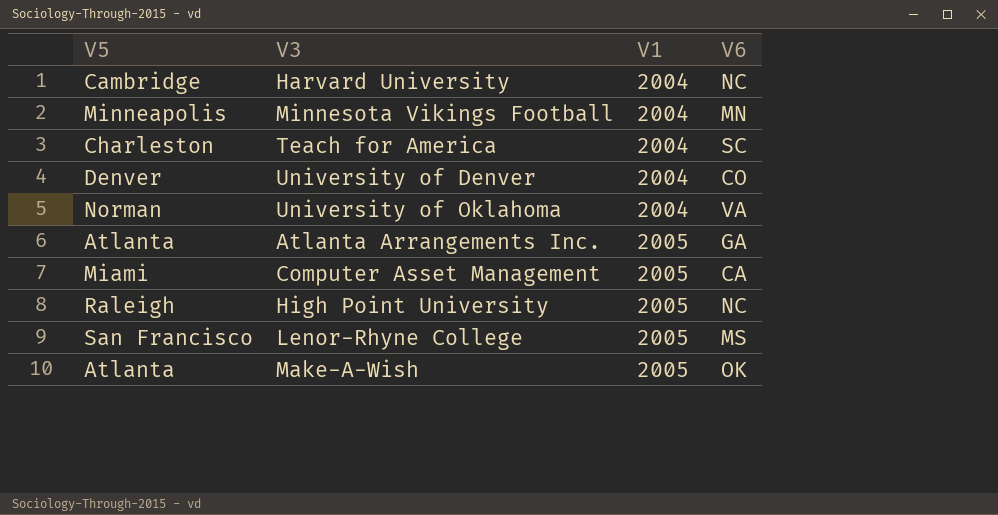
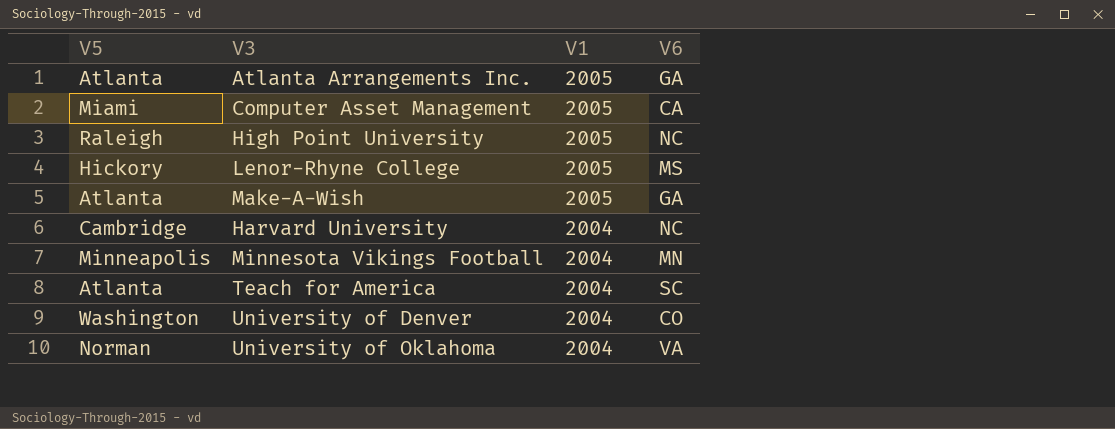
row order: V1 ascending -> V1 descending
Lenor-Rhyne College | V5: San Francisco -> Hickory
Make-A-Wish | V6: OK -> GA
Teach for America | V5: Charleston -> Atlanta
University of Denver | V5: Denver -> Washington

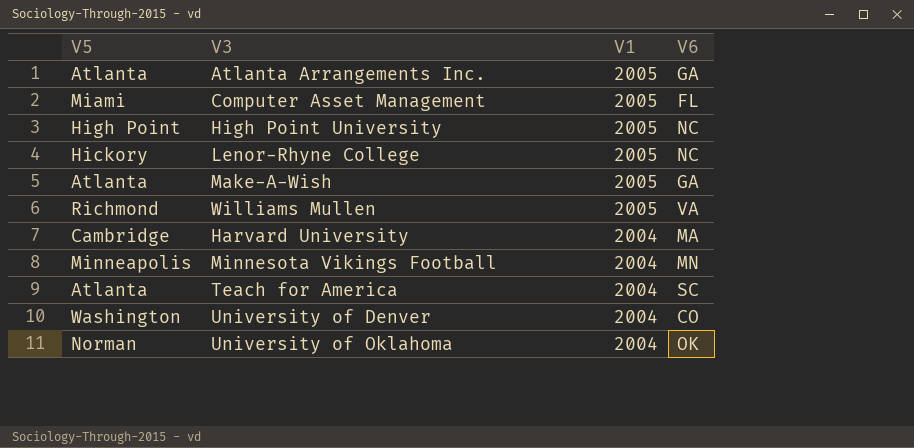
Computer Asset Management | V6: CA -> FL
High Point University | V5: Raleigh -> High Point
Lenor-Rhyne College | V6: MS -> NC
row Williams Mullen: none -> Richmond | 2005 | VA
Harvard University | V6: NC -> MA
University of Oklahoma | V6: VA -> OK

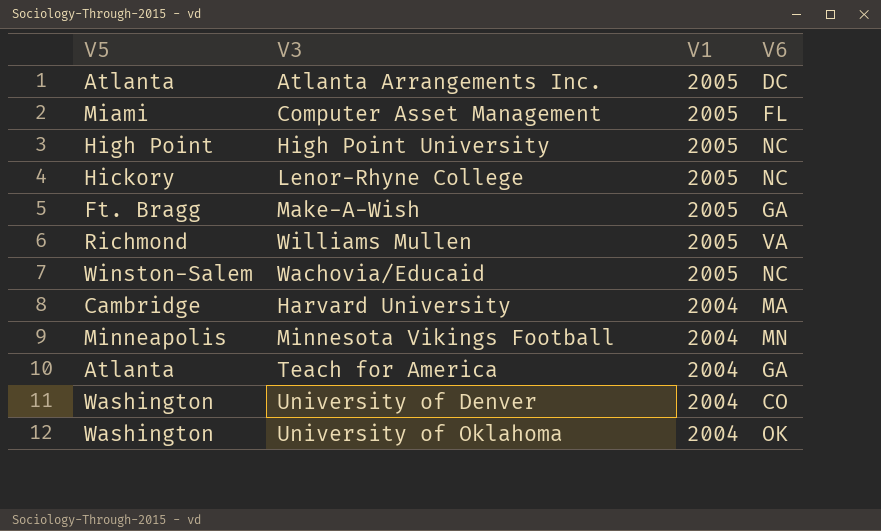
Atlanta Arrangements Inc. | V6: GA -> DC
Make-A-Wish | V5: Atlanta -> Ft. Bragg
row Wachovia/Educaid: none -> Winston-Salem | 2005 | NC
Teach for America | V6: SC -> GA
University of Oklahoma | V5: Norman -> Washington

